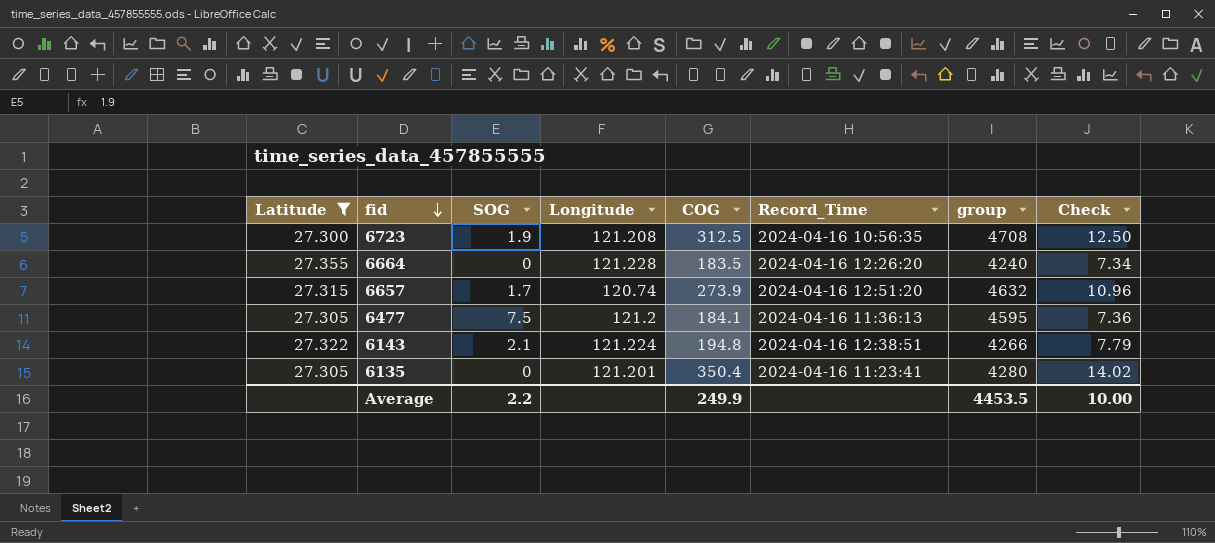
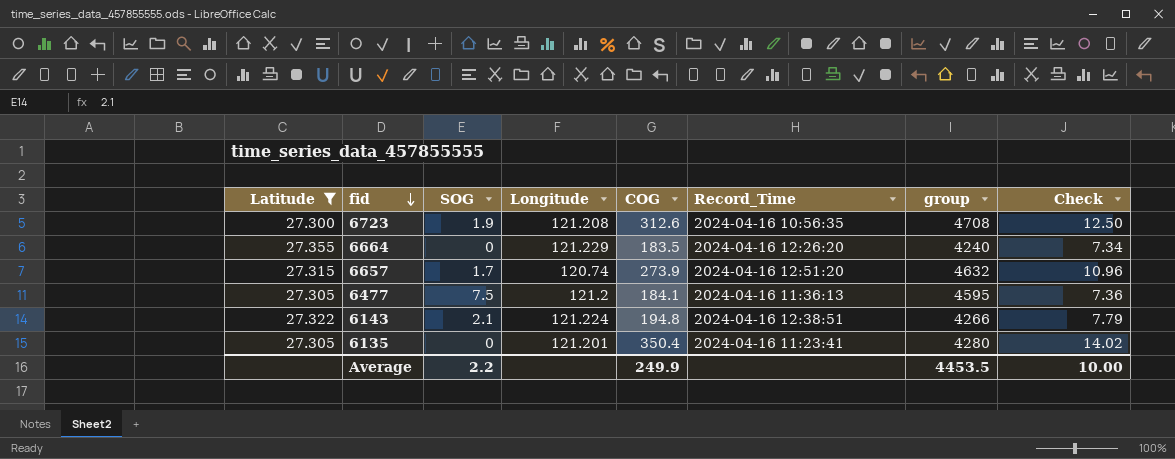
6723 | COG: 312.5 -> 312.6
6664 | Longitude: 121.228 -> 121.229

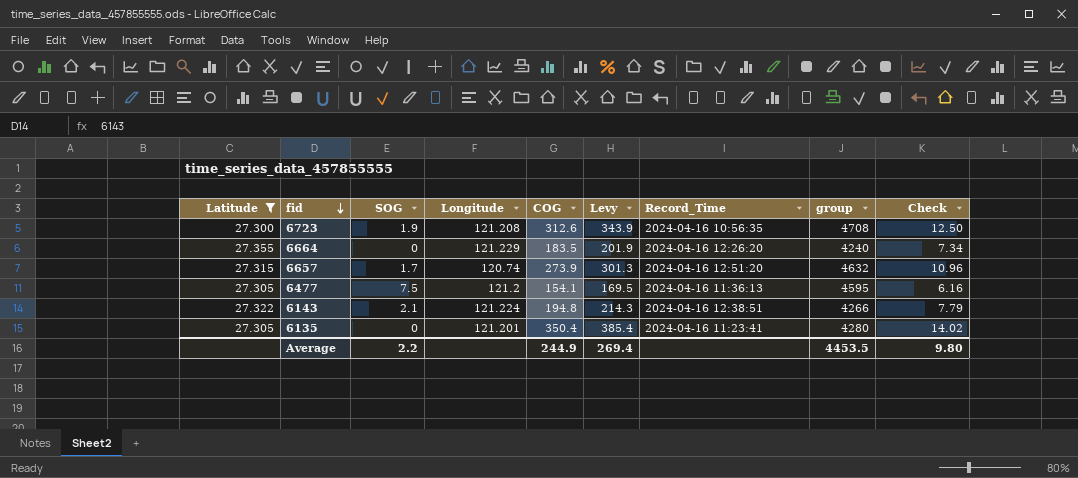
column Levy | formula: none -> [COG] * 1.1
6477 | COG: 184.1 -> 154.1
6477 | Check: 7.36 -> 6.16
Average | COG: 249.9 -> 244.9
Average | Check: 10.00 -> 9.80

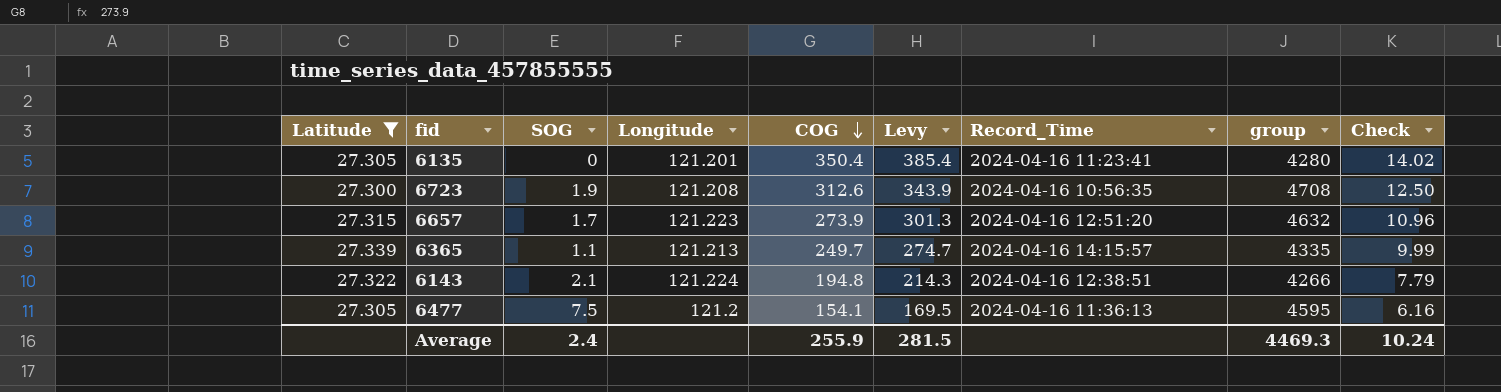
row order: fid descending -> COG descending
row 6664: 27.355 | 0 | 121.229 | 183.5 | 201.9 | 2024-04-16 12:26:20 | 4240 | 7.34 -> none
6657 | Longitude: 120.74 -> 121.223
row 6365: none -> 27.339 | 1.1 | 121.213 | 249.7 | 274.7 | 2024-04-16 14:15:57 | 4335 | 9.99
Average | SOG: 2.2 -> 2.4
Average | COG: 244.9 -> 255.9
Average | Levy: 269.4 -> 281.5
Average | group: 4453.5 -> 4469.3
Average | Check: 9.80 -> 10.24

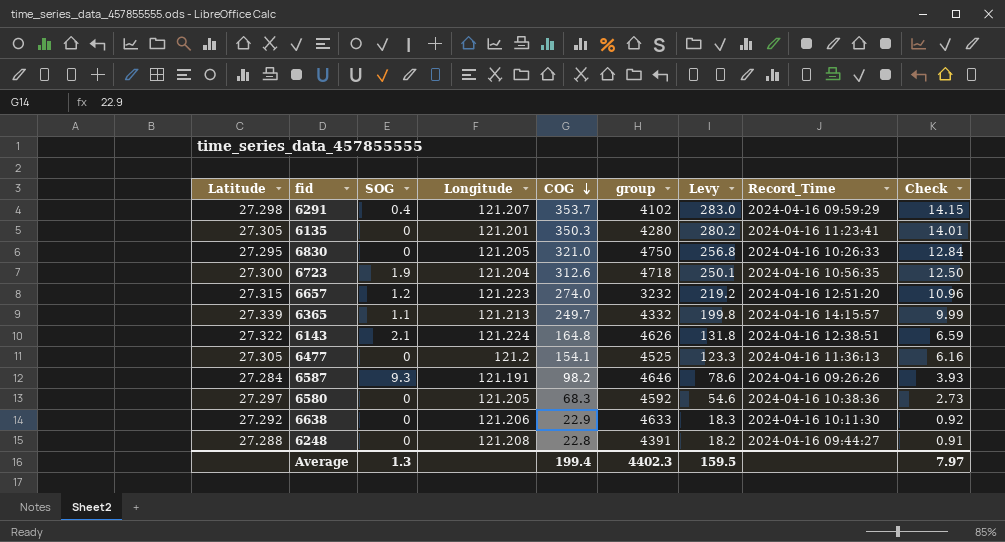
filter: Latitude >= 27.300 -> none
column group | position: 8 -> 6
column Levy | formula: [COG] * 1.1 -> [COG] * 0.8
6135 | COG: 350.4 -> 350.3
6135 | Check: 14.02 -> 14.01
6723 | Longitude: 121.208 -> 121.204
6723 | group: 4708 -> 4718
6657 | SOG: 1.7 -> 1.2
6657 | COG: 273.9 -> 274.0
6657 | group: 4632 -> 3232
6365 | group: 4335 -> 4332
6143 | COG: 194.8 -> 164.8
6143 | group: 4266 -> 4626
6143 | Check: 7.79 -> 6.59
6477 | SOG: 7.5 -> 0
6477 | group: 4595 -> 4525
Average | SOG: 2.4 -> 1.3
Average | COG: 255.9 -> 199.4
Average | group: 4469.3 -> 4402.3
Average | Levy: 281.5 -> 159.5
Average | Check: 10.24 -> 7.97

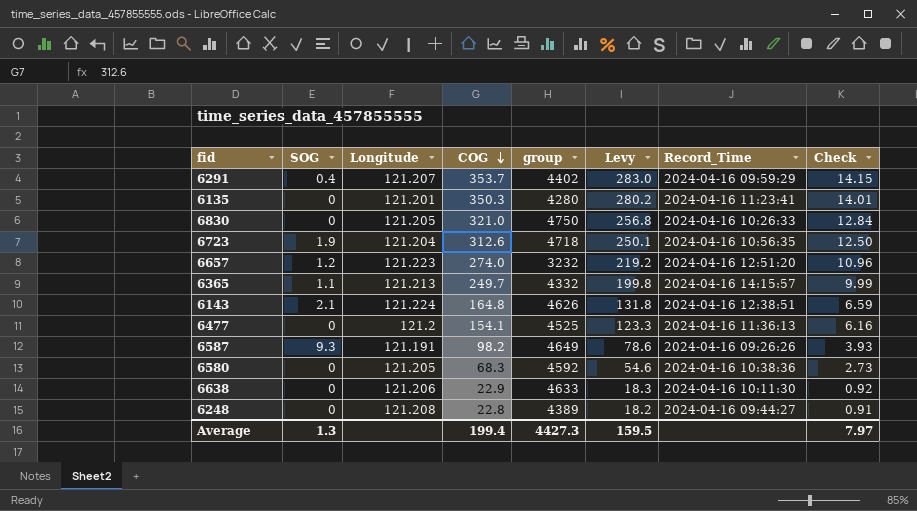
column Latitude | position: 1 -> none
6291 | group: 4102 -> 4402
6587 | group: 4646 -> 4649
6248 | group: 4391 -> 4389
Average | group: 4402.3 -> 4427.3

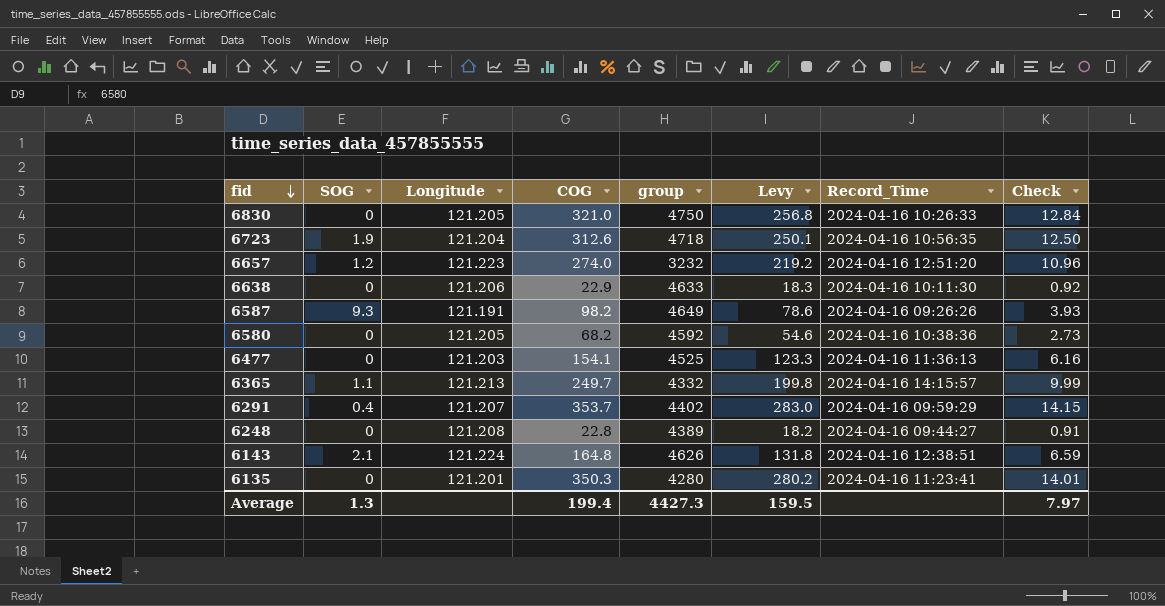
row order: COG descending -> fid descending
6580 | COG: 68.3 -> 68.2
6477 | Longitude: 121.2 -> 121.203

